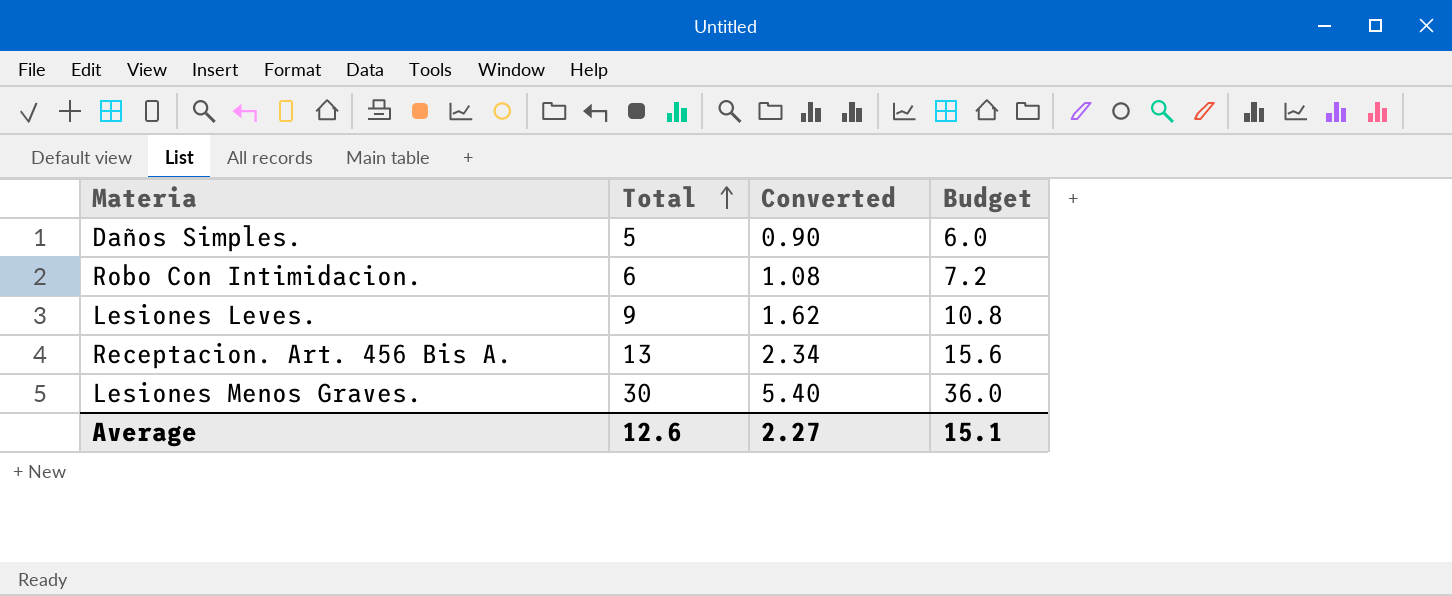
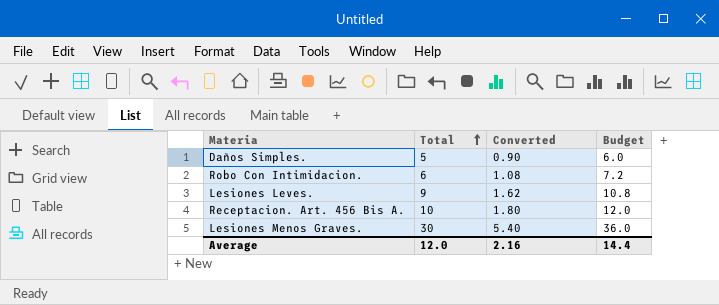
Receptacion. Art. 456 Bis A. | Total: 13 -> 10
Receptacion. Art. 456 Bis A. | Converted: 2.34 -> 1.80
Receptacion. Art. 456 Bis A. | Budget: 15.6 -> 12.0
Average | Total: 12.6 -> 12.0
Average | Converted: 2.27 -> 2.16
Average | Budget: 15.1 -> 14.4

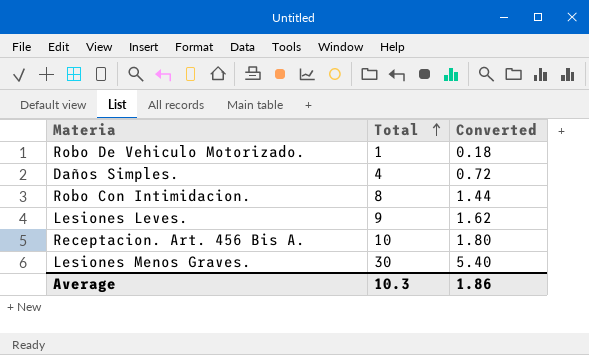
column Budget | formula: [Total] * 1.2 -> none
row Robo De Vehiculo Motorizado.: none -> 1 | 0.18
Daños Simples. | Total: 5 -> 4
Daños Simples. | Converted: 0.90 -> 0.72
Robo Con Intimidacion. | Total: 6 -> 8
Robo Con Intimidacion. | Converted: 1.08 -> 1.44
Average | Total: 12.0 -> 10.3
Average | Converted: 2.16 -> 1.86

